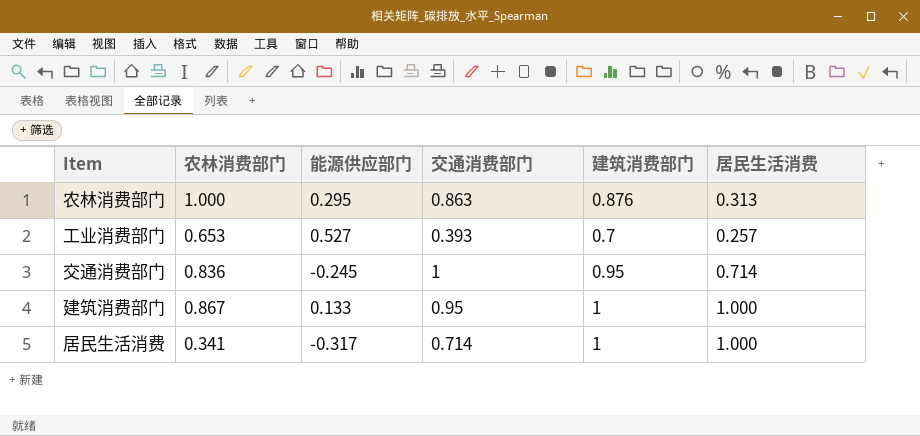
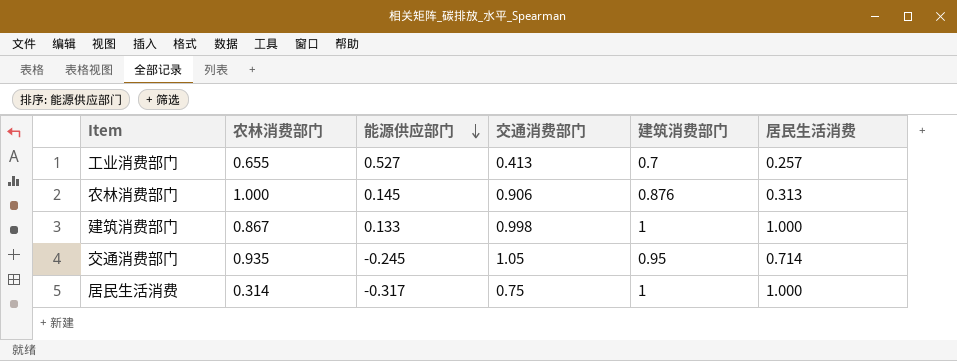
row order: none -> 能源供应部门 descending
工业消费部门 | 农林消费部门: 0.653 -> 0.655
工业消费部门 | 交通消费部门: 0.393 -> 0.413
农林消费部门 | 能源供应部门: 0.295 -> 0.145
农林消费部门 | 交通消费部门: 0.863 -> 0.906
建筑消费部门 | 交通消费部门: 0.95 -> 0.998
交通消费部门 | 农林消费部门: 0.836 -> 0.935
交通消费部门 | 交通消费部门: 1 -> 1.05
居民生活消费 | 农林消费部门: 0.341 -> 0.314
居民生活消费 | 交通消费部门: 0.714 -> 0.75

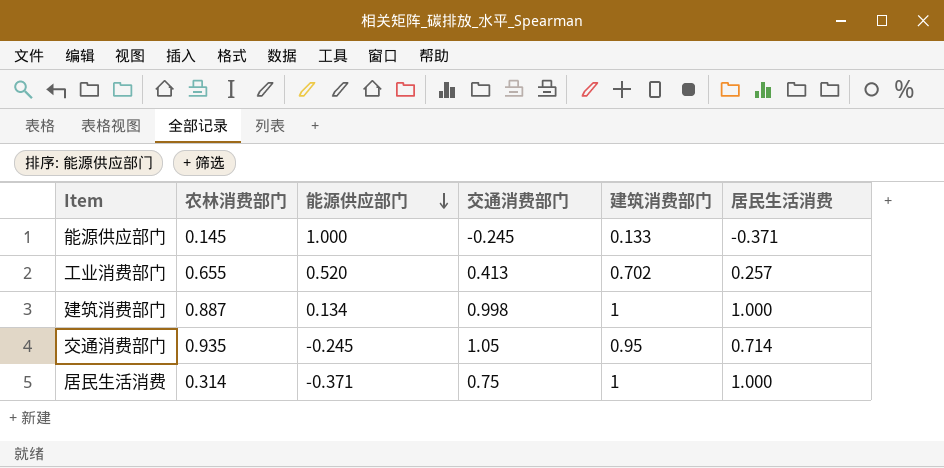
row 农林消费部门: 1.000 | 0.145 | 0.906 | 0.876 | 0.313 -> none
row 能源供应部门: none -> 0.145 | 1.000 | -0.245 | 0.133 | -0.371
工业消费部门 | 能源供应部门: 0.527 -> 0.520
工业消费部门 | 建筑消费部门: 0.7 -> 0.702
建筑消费部门 | 农林消费部门: 0.867 -> 0.887
建筑消费部门 | 能源供应部门: 0.133 -> 0.134
居民生活消费 | 能源供应部门: -0.317 -> -0.371

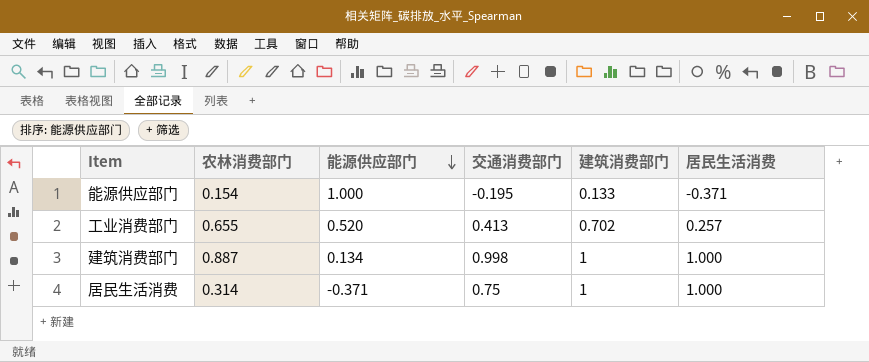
row 交通消费部门: 0.935 | -0.245 | 1.05 | 0.95 | 0.714 -> none
能源供应部门 | 农林消费部门: 0.145 -> 0.154
能源供应部门 | 交通消费部门: -0.245 -> -0.195

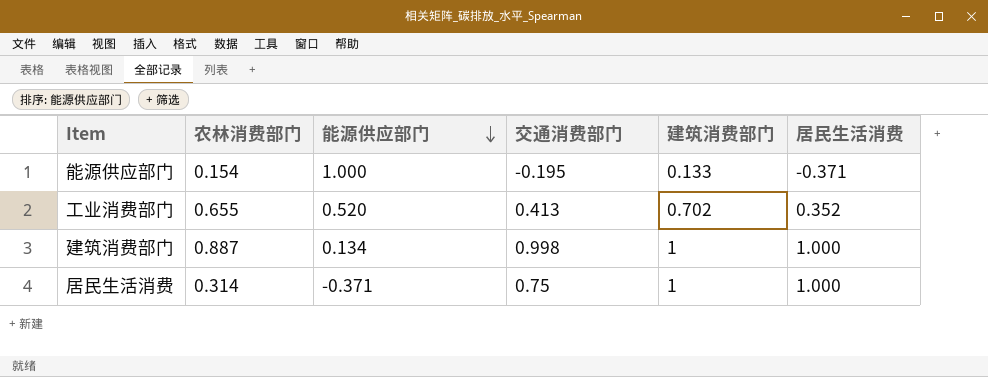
工业消费部门 | 居民生活消费: 0.257 -> 0.352

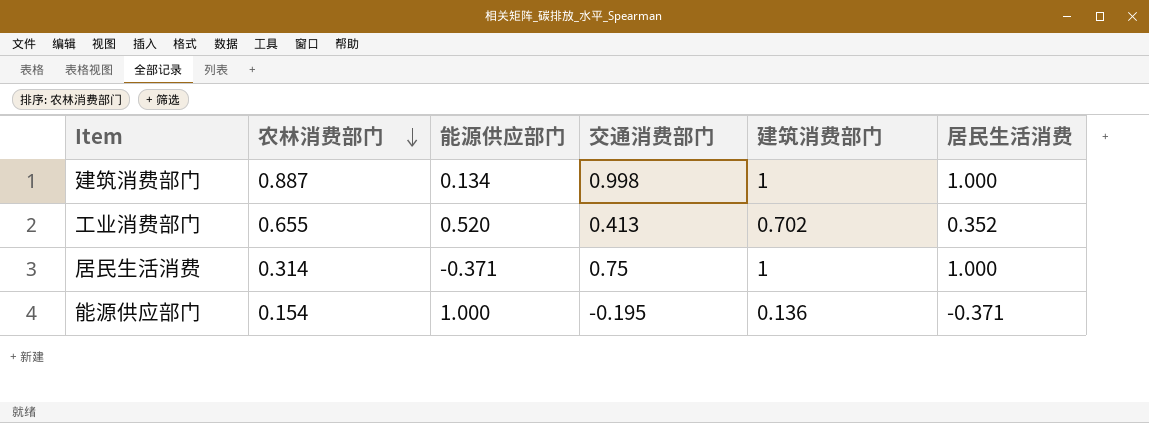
row order: 能源供应部门 descending -> 农林消费部门 descending
能源供应部门 | 建筑消费部门: 0.133 -> 0.136

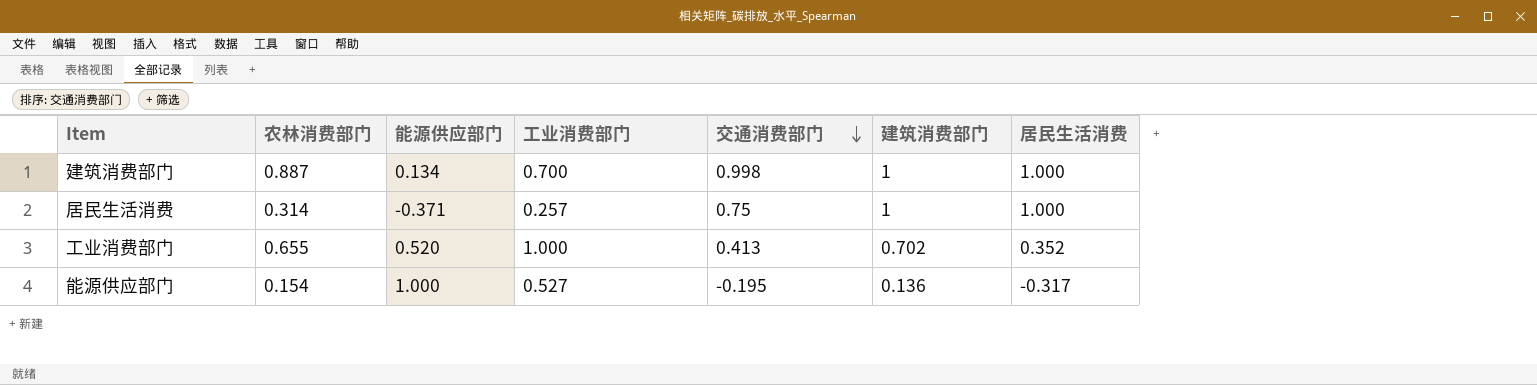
row order: 农林消费部门 descending -> 交通消费部门 descending
column 工业消费部门 | position: none -> 4
能源供应部门 | 居民生活消费: -0.371 -> -0.317

